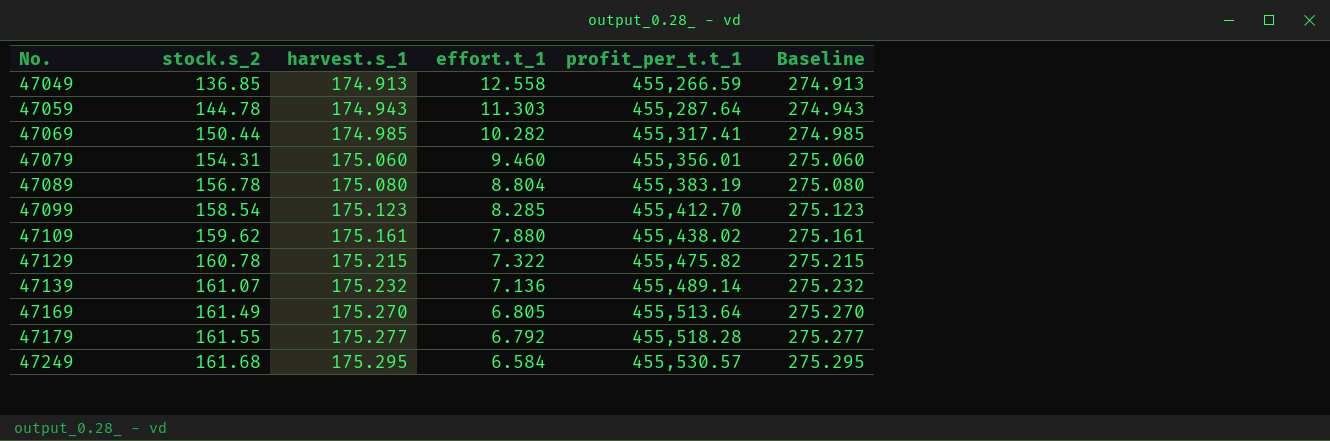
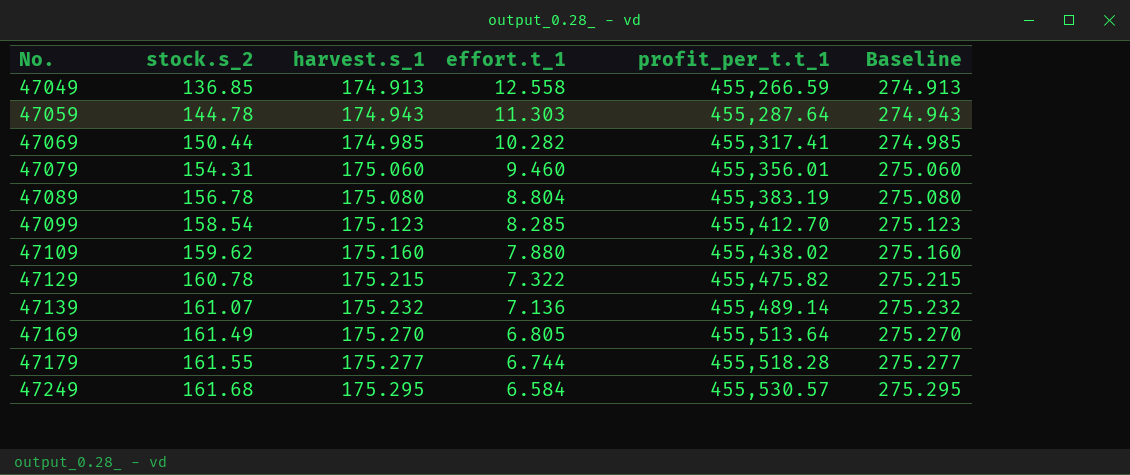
47109 | harvest.s_1: 175.161 -> 175.160
47109 | Baseline: 275.161 -> 275.160
47179 | effort.t_1: 6.792 -> 6.744

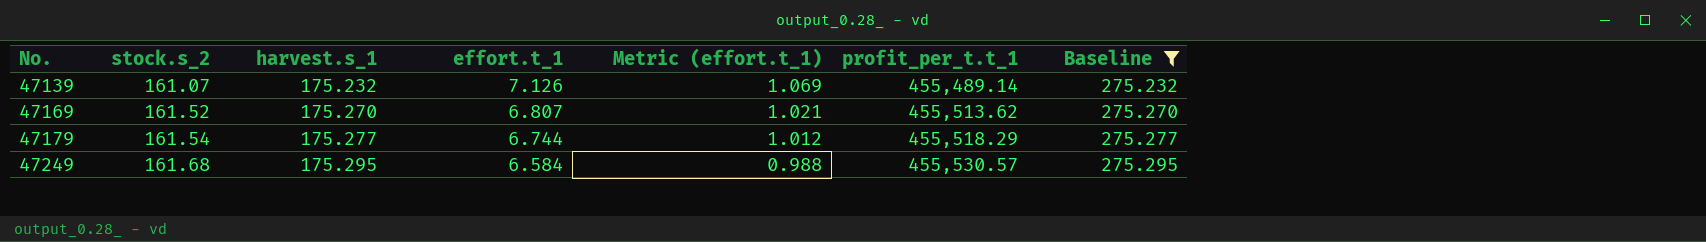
filter: none -> Baseline >= 275.232
column Metric (effort.t_1) | formula: none -> [effort.t_1] * 0.15
47139 | effort.t_1: 7.136 -> 7.126
47169 | stock.s_2: 161.49 -> 161.52
47169 | effort.t_1: 6.805 -> 6.807
47169 | profit_per_t.t_1: 455,513.64 -> 455,513.62
47179 | stock.s_2: 161.55 -> 161.54
47179 | profit_per_t.t_1: 455,518.28 -> 455,518.29

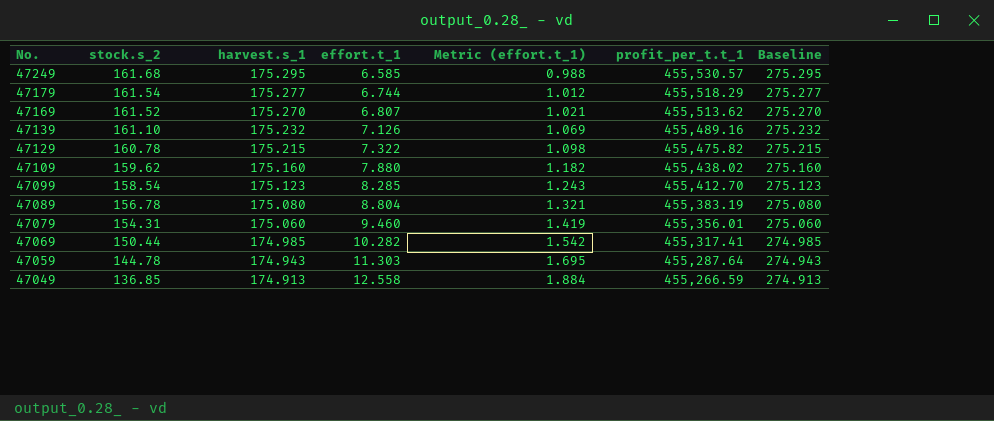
filter: Baseline >= 275.232 -> none
row order: No. ascending -> No. descending
47249 | effort.t_1: 6.584 -> 6.585
47139 | stock.s_2: 161.07 -> 161.10
47139 | profit_per_t.t_1: 455,489.14 -> 455,489.16

